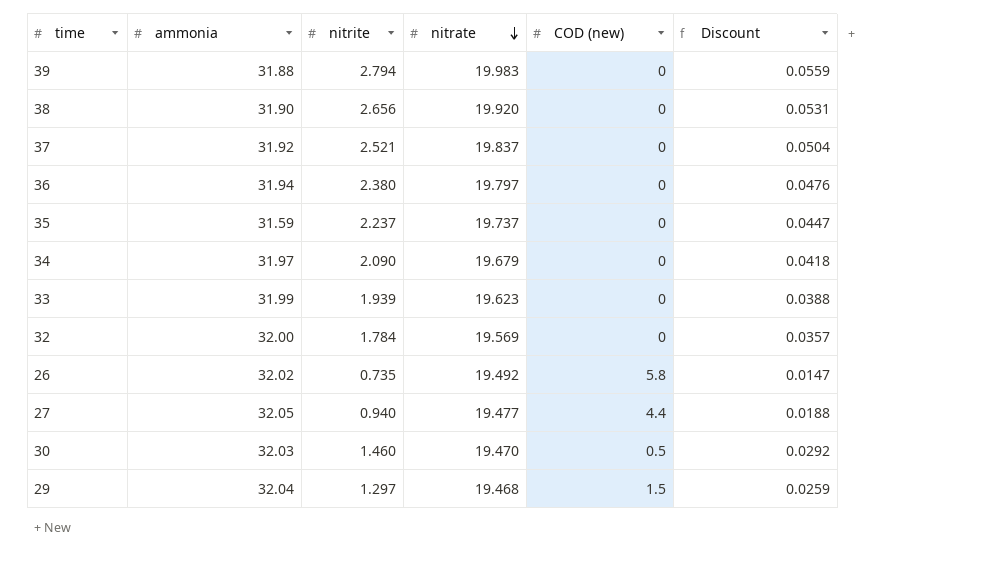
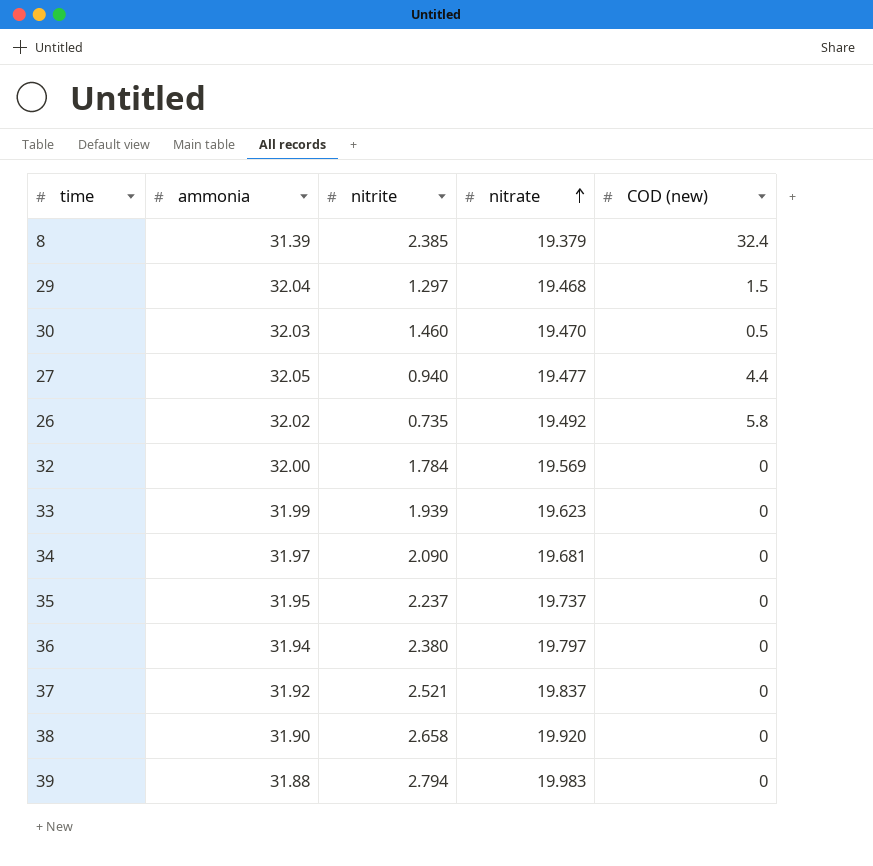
row order: nitrate descending -> nitrate ascending
column Discount | formula: [nitrite] * 0.02 -> none
row 8: none -> 31.39 | 2.385 | 19.379 | 32.4
34 | nitrate: 19.679 -> 19.681
35 | ammonia: 31.59 -> 31.95
38 | nitrite: 2.656 -> 2.658

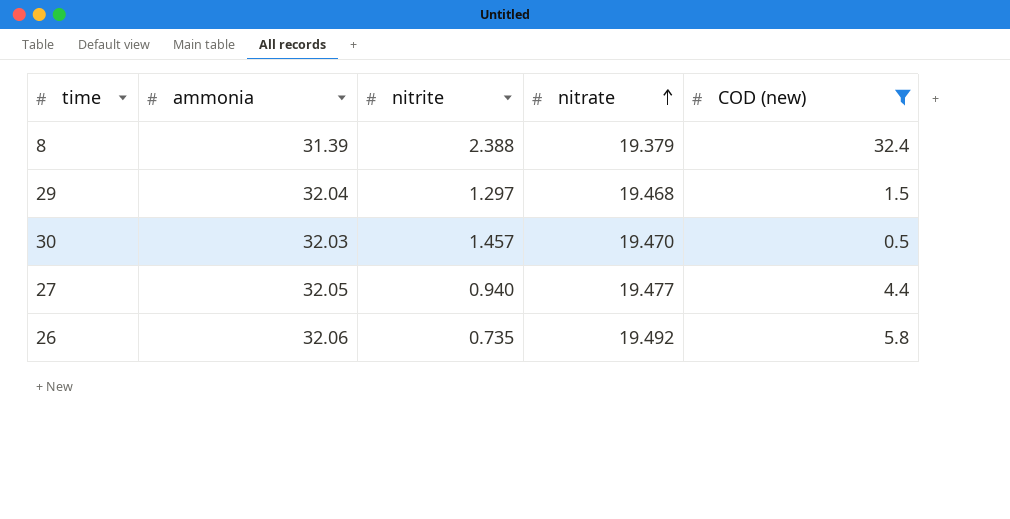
filter: none -> COD (new) != 0
8 | nitrite: 2.385 -> 2.388
30 | nitrite: 1.460 -> 1.457
26 | ammonia: 32.02 -> 32.06

